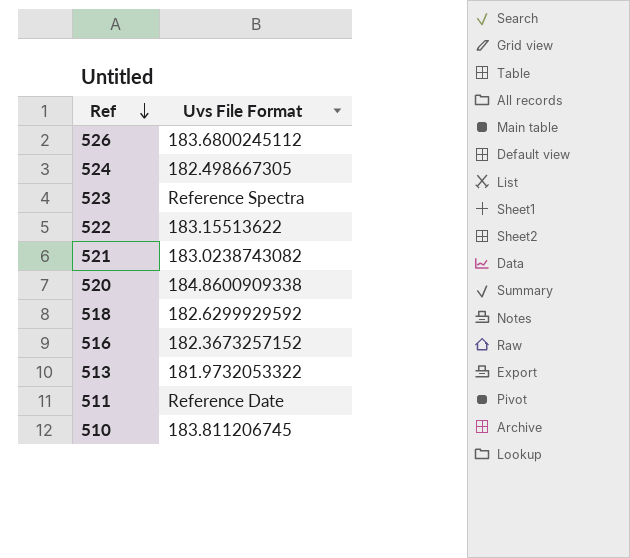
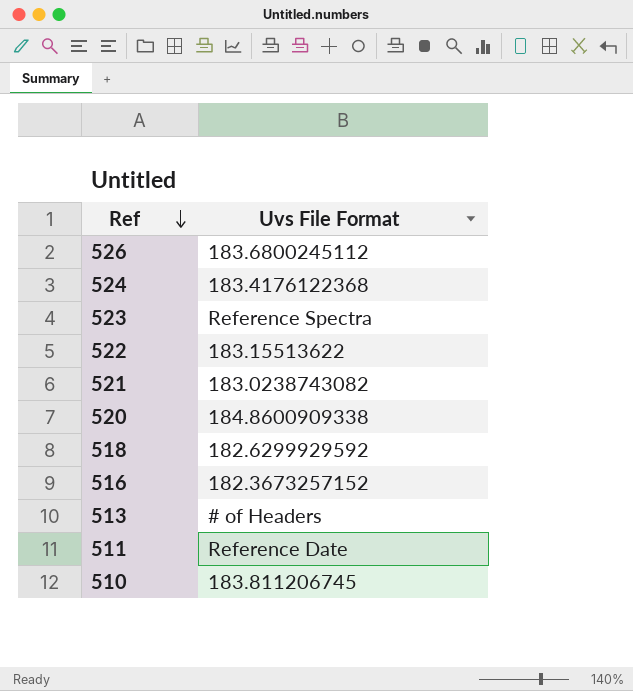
524 | Uvs File Format: 182.498667305 -> 183.4176122368
513 | Uvs File Format: 181.9732053322 -> # of Headers

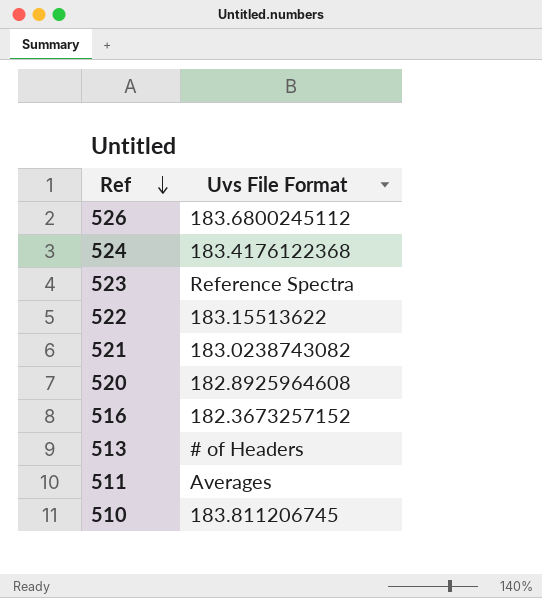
row 518: 182.6299929592 -> none
520 | Uvs File Format: 184.8600909338 -> 182.8925964608
511 | Uvs File Format: Reference Date -> Averages

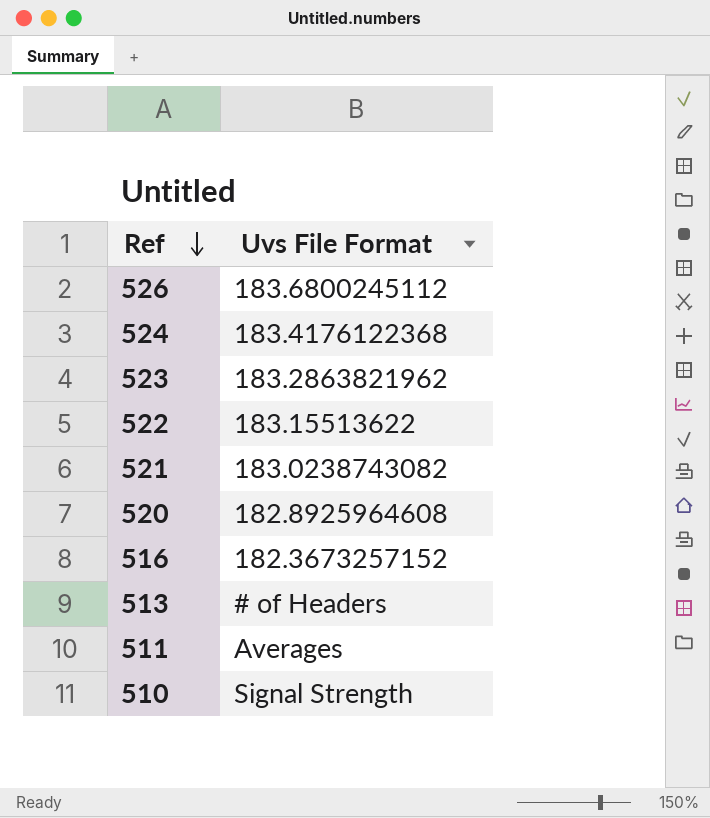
523 | Uvs File Format: Reference Spectra -> 183.2863821962
510 | Uvs File Format: 183.811206745 -> Signal Strength

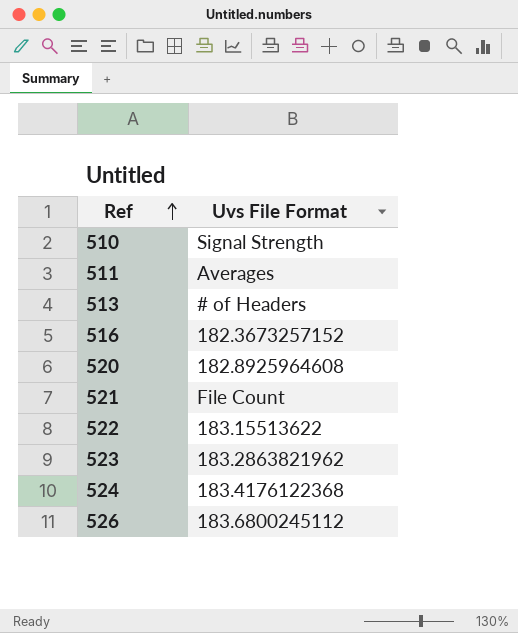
row order: Ref descending -> Ref ascending
521 | Uvs File Format: 183.0238743082 -> File Count

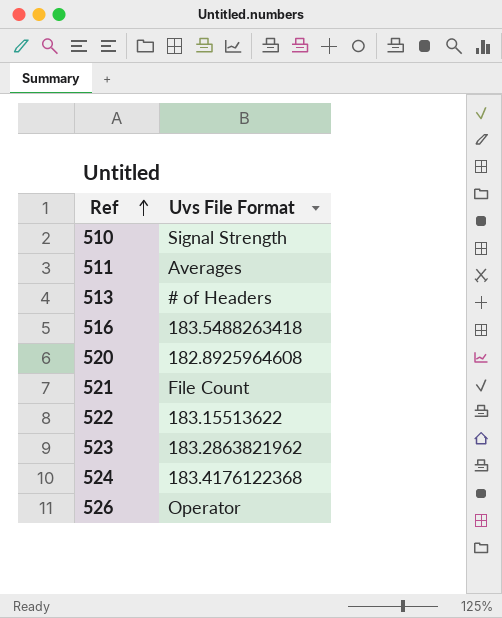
516 | Uvs File Format: 182.3673257152 -> 183.5488263418
526 | Uvs File Format: 183.6800245112 -> Operator

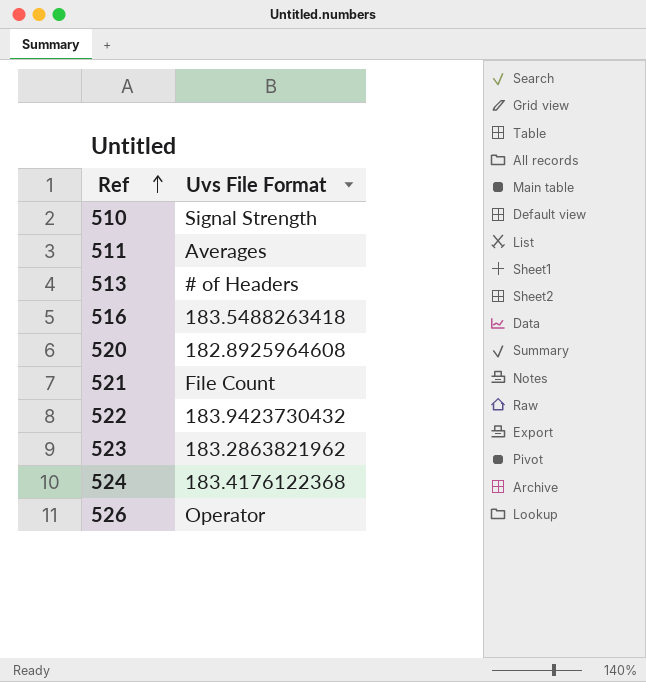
522 | Uvs File Format: 183.15513622 -> 183.9423730432

